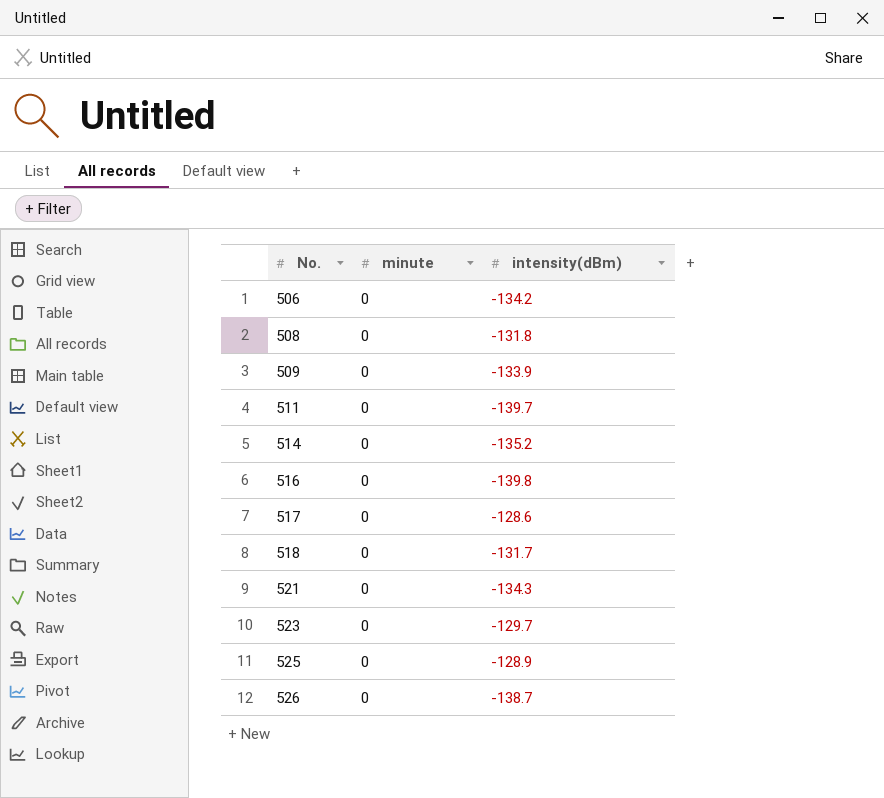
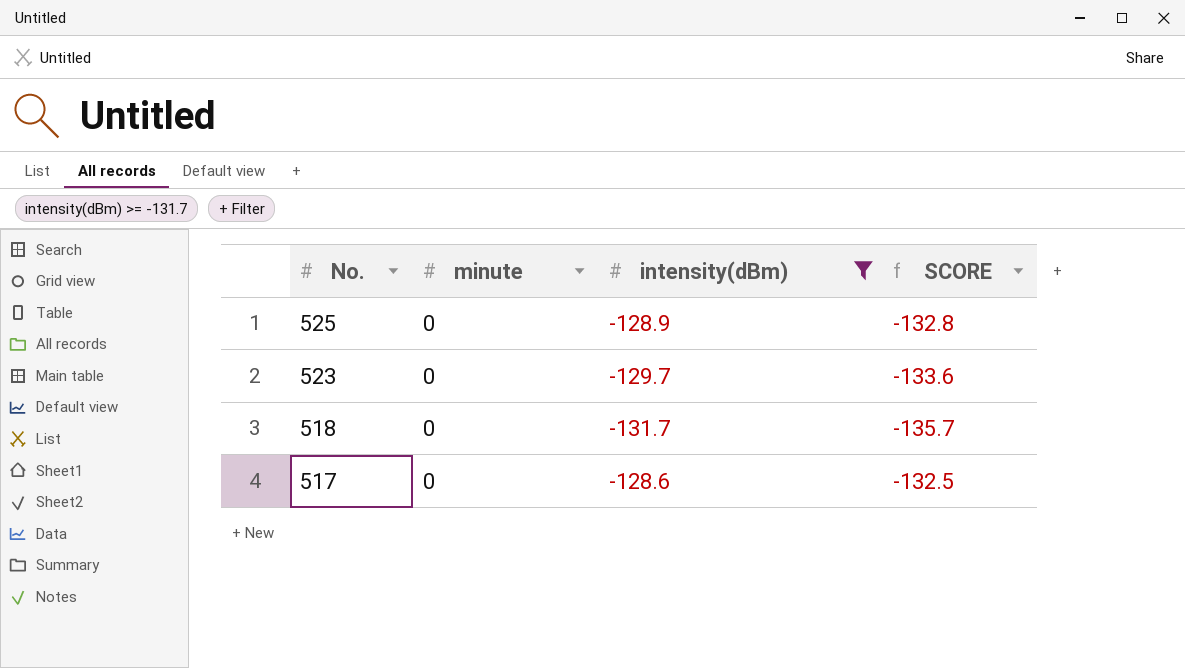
filter: none -> intensity(dBm) >= -131.7
row order: No. ascending -> No. descending
column SCORE | formula: none -> [intensity(dBm)] * 1.03

